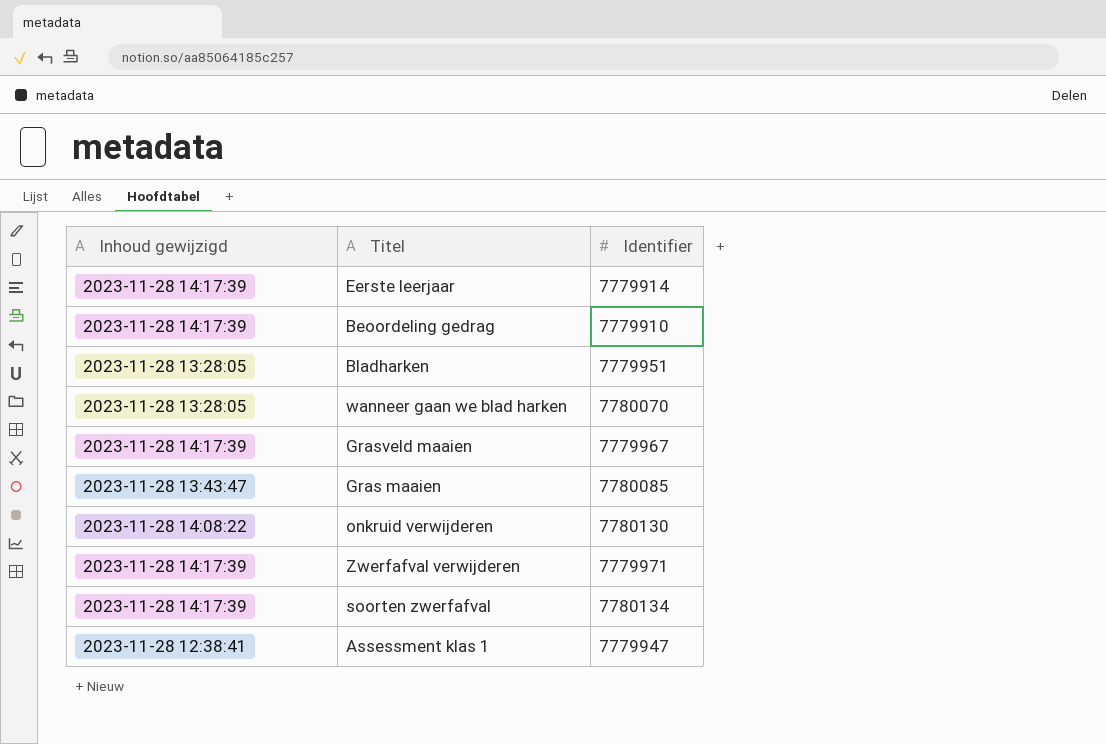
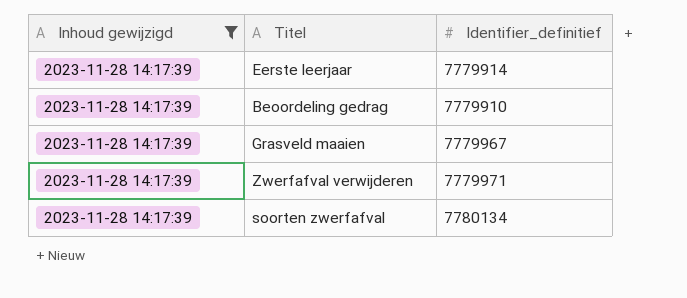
filter: none -> Inhoud gewijzigd = 2023-11-28 14:17:39
column name: Identifier -> Identifier_definitief

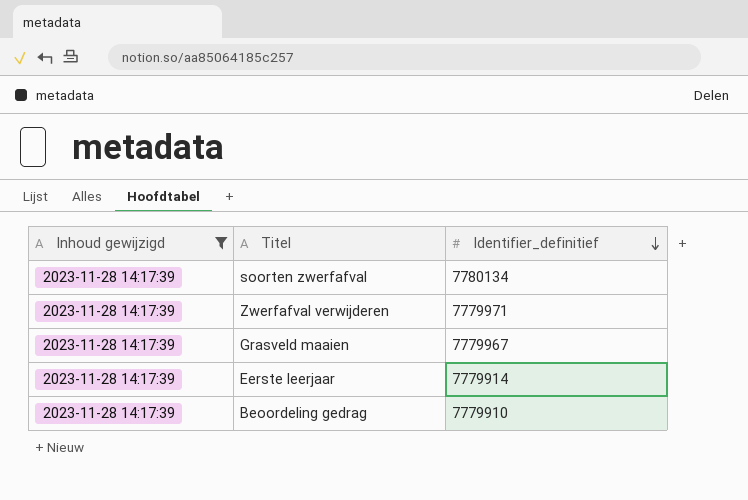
row order: none -> Identifier_definitief descending

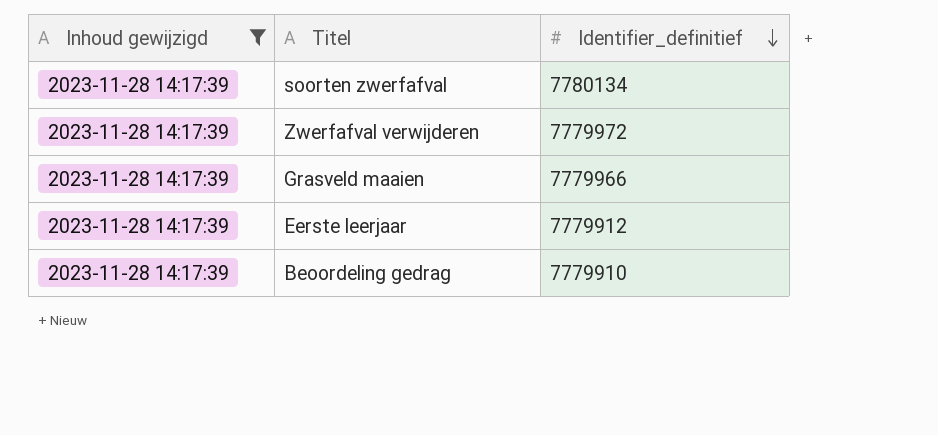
Zwerfafval verwijderen | Identifier_definitief: 7779971 -> 7779972
Grasveld maaien | Identifier_definitief: 7779967 -> 7779966
Eerste leerjaar | Identifier_definitief: 7779914 -> 7779912

